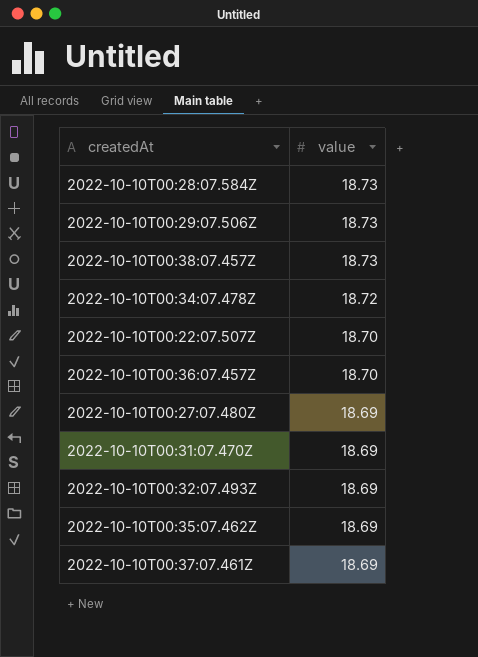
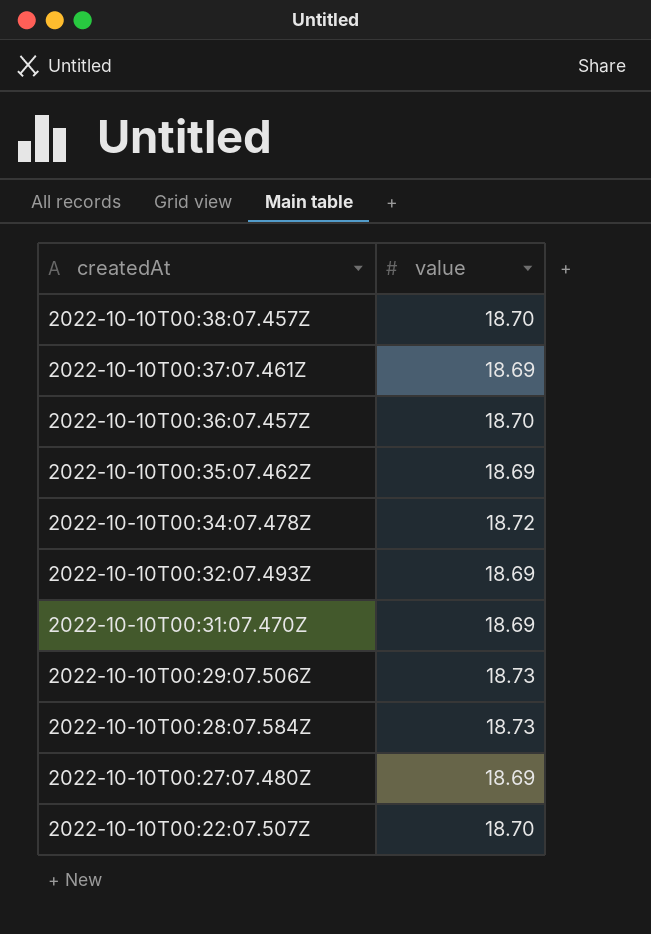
row order: value descending -> createdAt descending
2022-10-10T00:38:07.457Z | value: 18.73 -> 18.70

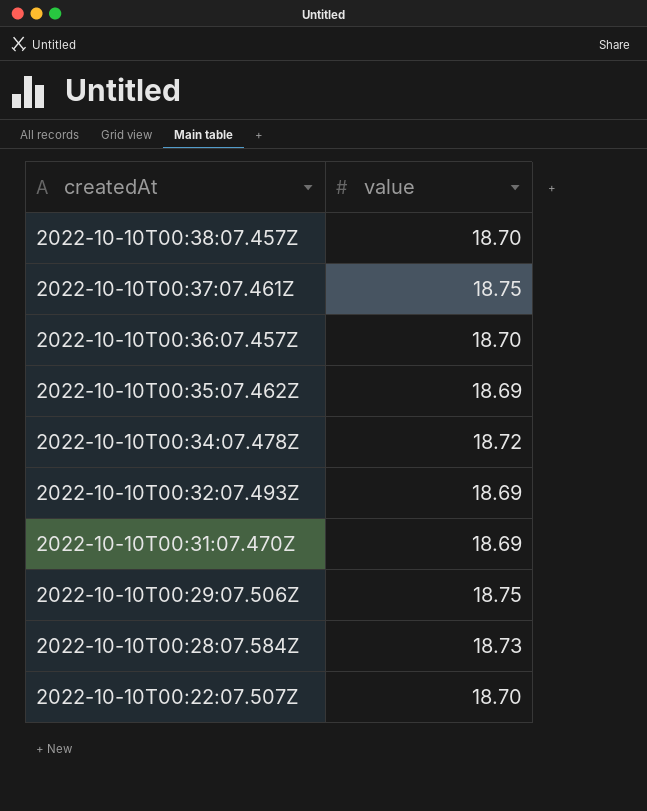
row 2022-10-10T00:27:07.480Z: 18.69 -> none
2022-10-10T00:37:07.461Z | value: 18.69 -> 18.75
2022-10-10T00:29:07.506Z | value: 18.73 -> 18.75

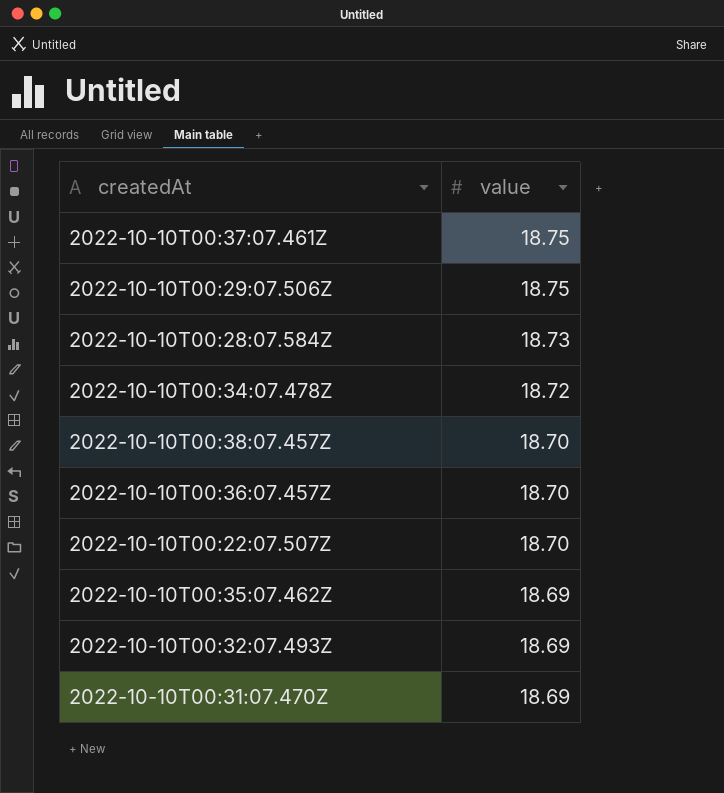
row order: createdAt descending -> value descending

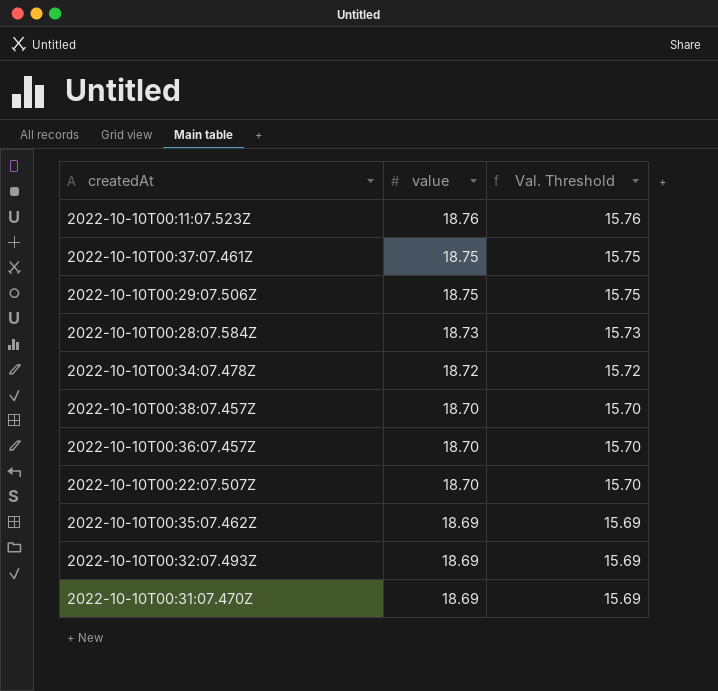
column Val. Threshold | formula: none -> [value] - 3
row 2022-10-10T00:11:07.523Z: none -> 18.76 | 15.76

